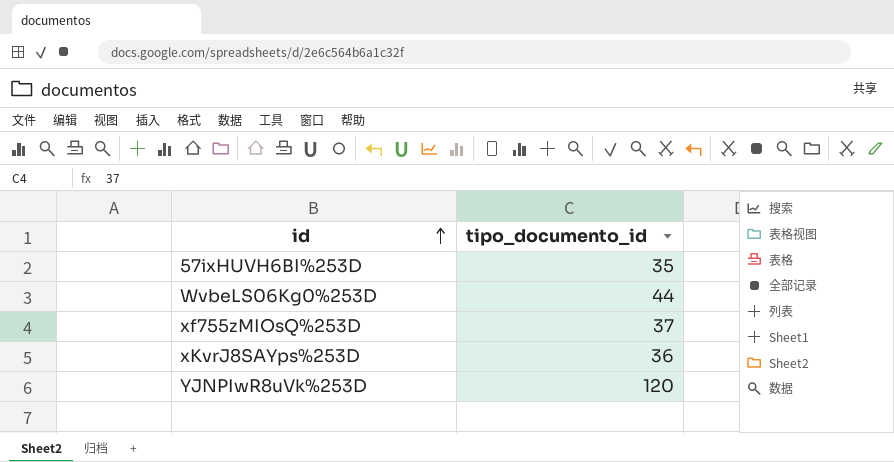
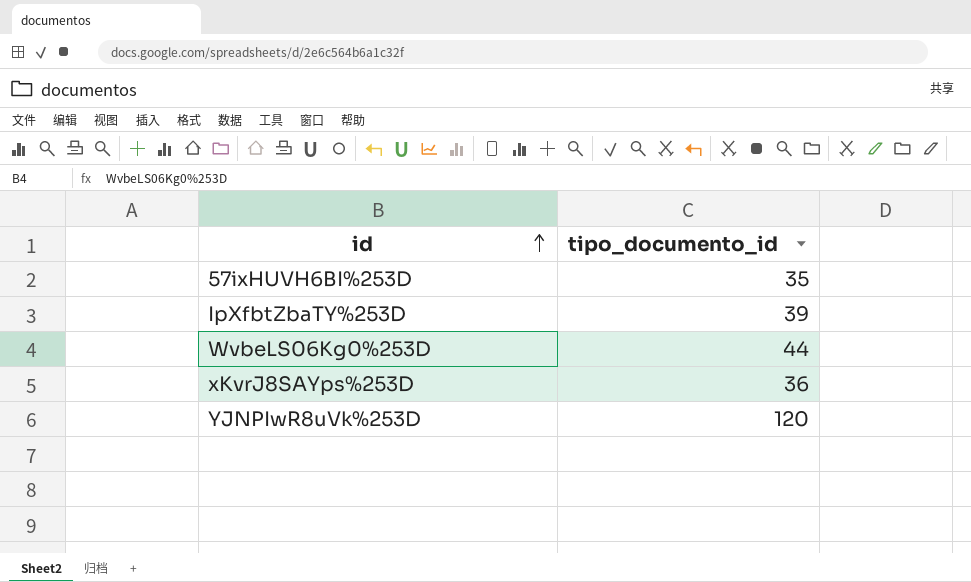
row xf755zMIOsQ%253D: 37 -> none
row IpXfbtZbaTY%253D: none -> 39

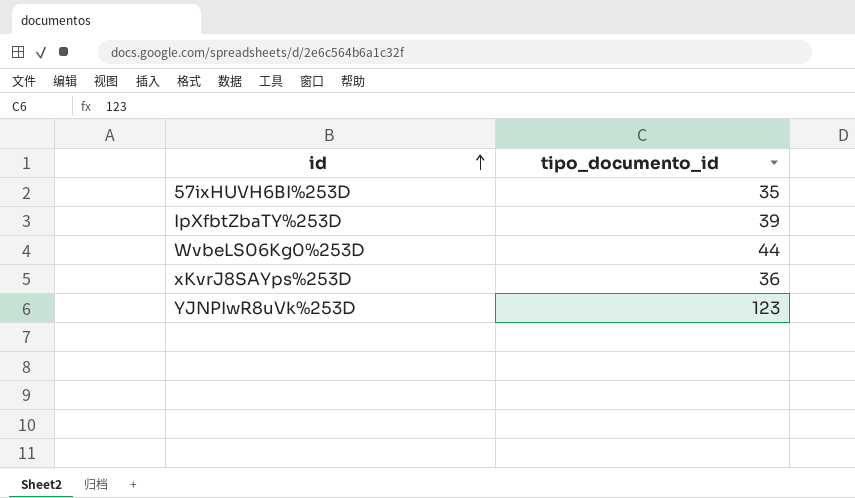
YJNPIwR8uVk%253D | tipo_documento_id: 120 -> 123

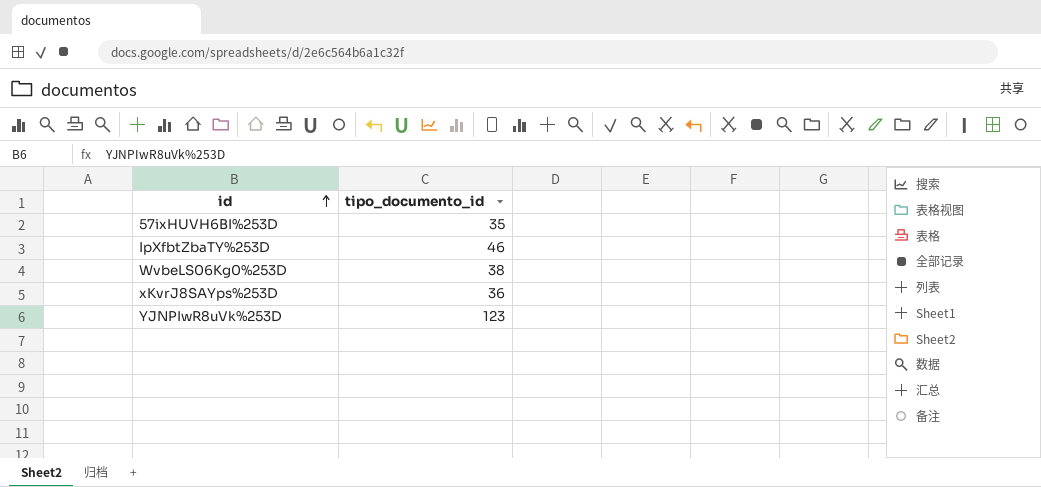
IpXfbtZbaTY%253D | tipo_documento_id: 39 -> 46
WvbeLS06Kg0%253D | tipo_documento_id: 44 -> 38

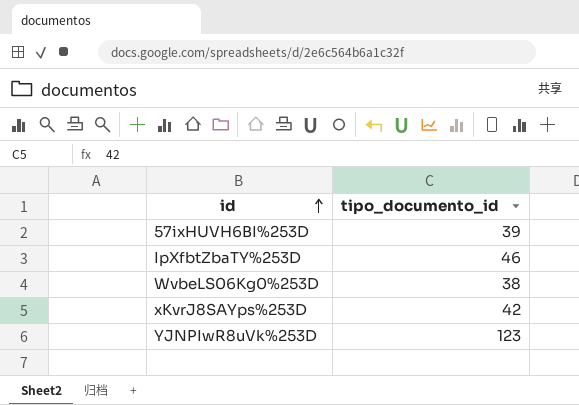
57ixHUVH6BI%253D | tipo_documento_id: 35 -> 39
xKvrJ8SAYps%253D | tipo_documento_id: 36 -> 42

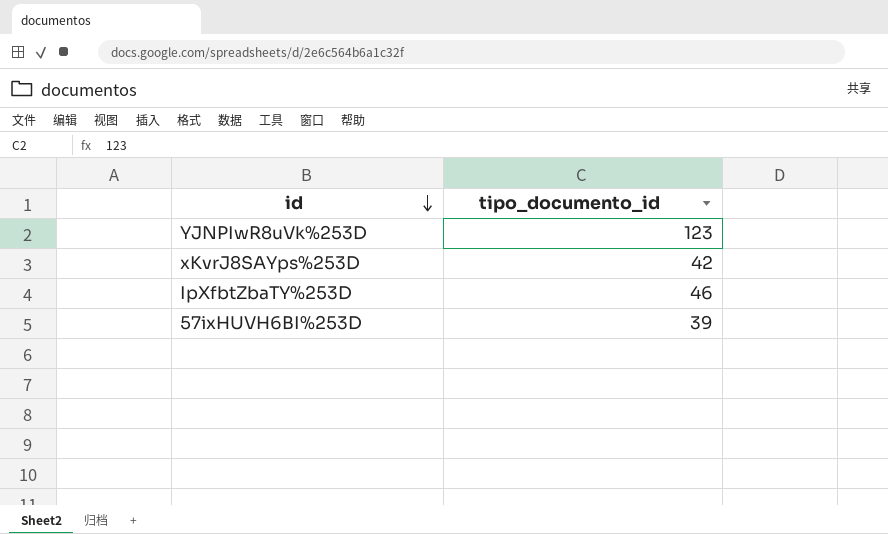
row order: id ascending -> id descending
row WvbeLS06Kg0%253D: 38 -> none

